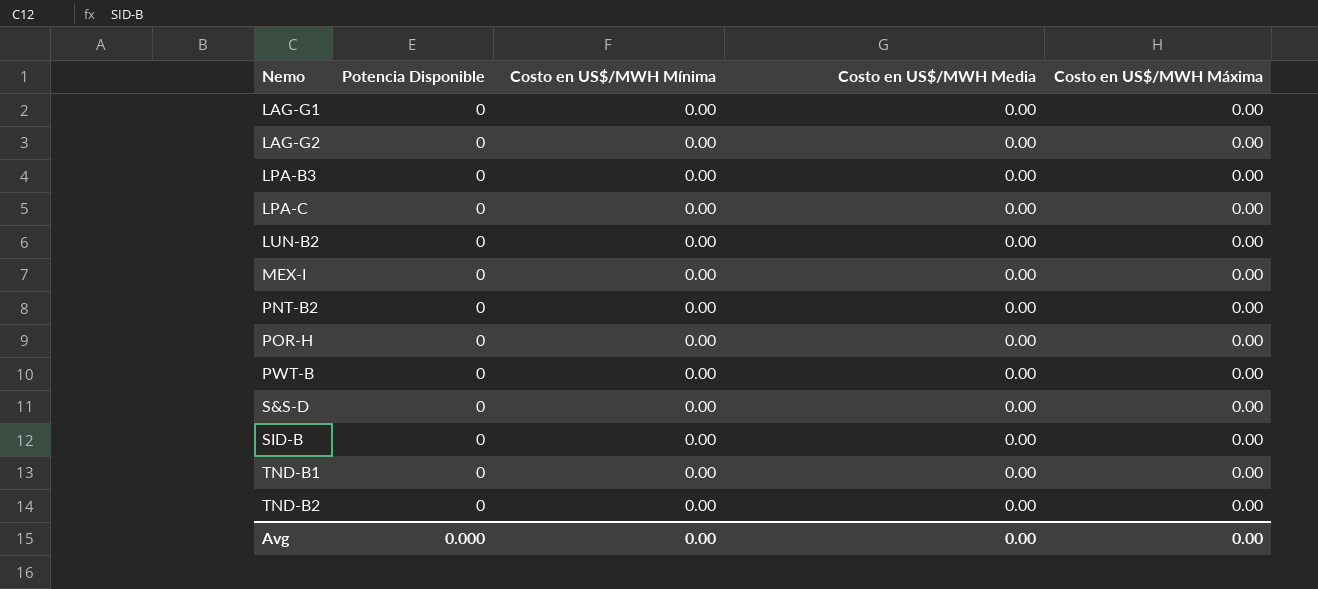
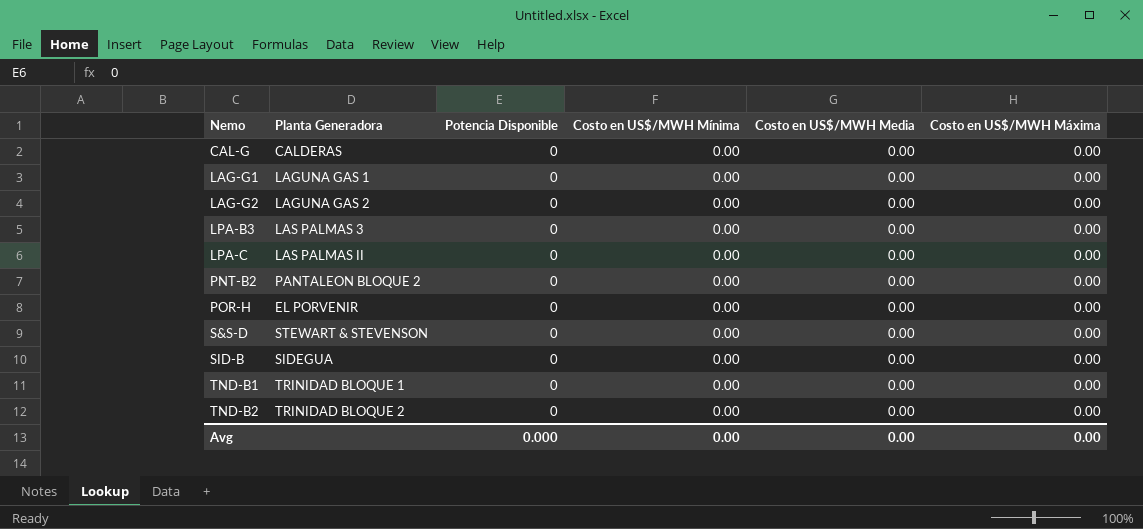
column Planta Generadora | position: none -> 2
row LUN-B2: 0 | 0.00 | 0.00 | 0.00 -> none
row MEX-I: 0 | 0.00 | 0.00 | 0.00 -> none
row PWT-B: 0 | 0.00 | 0.00 | 0.00 -> none
row CAL-G: none -> CALDERAS | 0 | 0.00 | 0.00 | 0.00

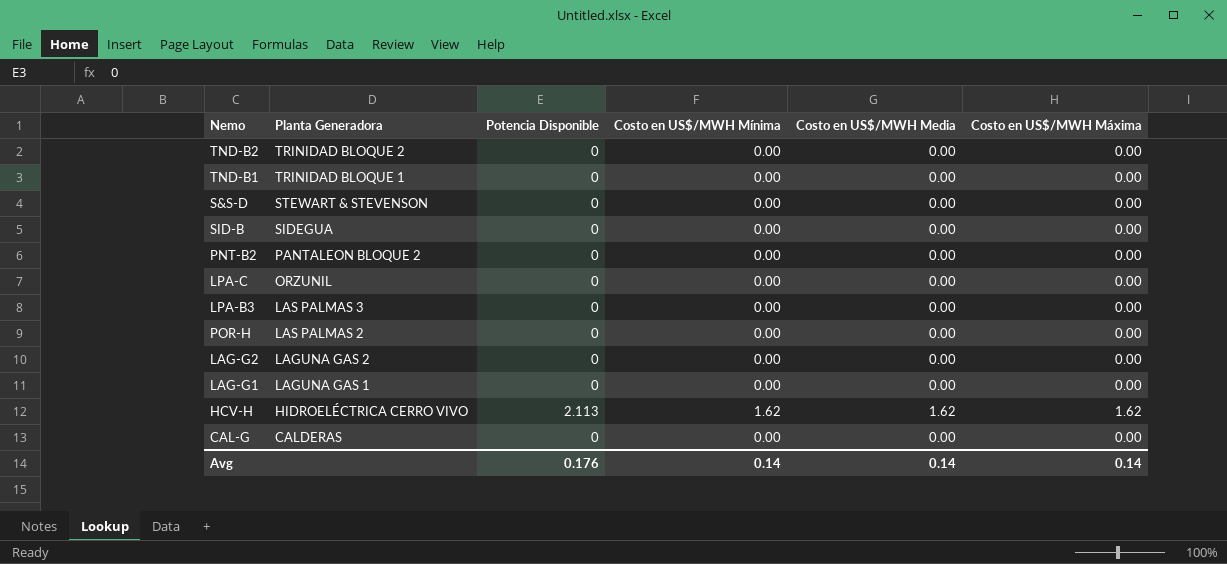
row order: Nemo ascending -> Planta Generadora descending
LPA-C | Planta Generadora: LAS PALMAS II -> ORZUNIL
POR-H | Planta Generadora: EL PORVENIR -> LAS PALMAS 2
row HCV-H: none -> HIDROELÉCTRICA CERRO VIVO | 2.113 | 1.62 | 1.62 | 1.62
Avg | Potencia Disponible: 0.000 -> 0.176
Avg | Costo en US$/MWH Mínima: 0.00 -> 0.14
Avg | Costo en US$/MWH Media: 0.00 -> 0.14
Avg | Costo en US$/MWH Máxima: 0.00 -> 0.14

